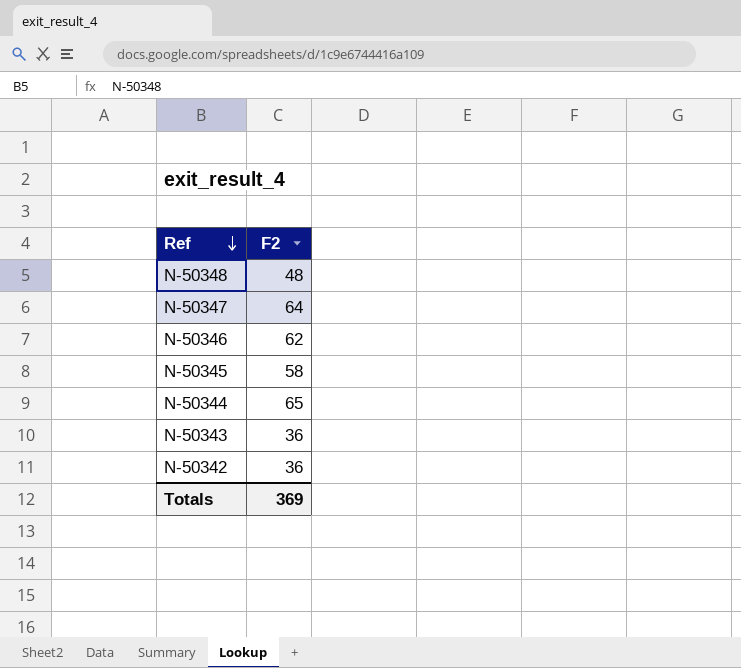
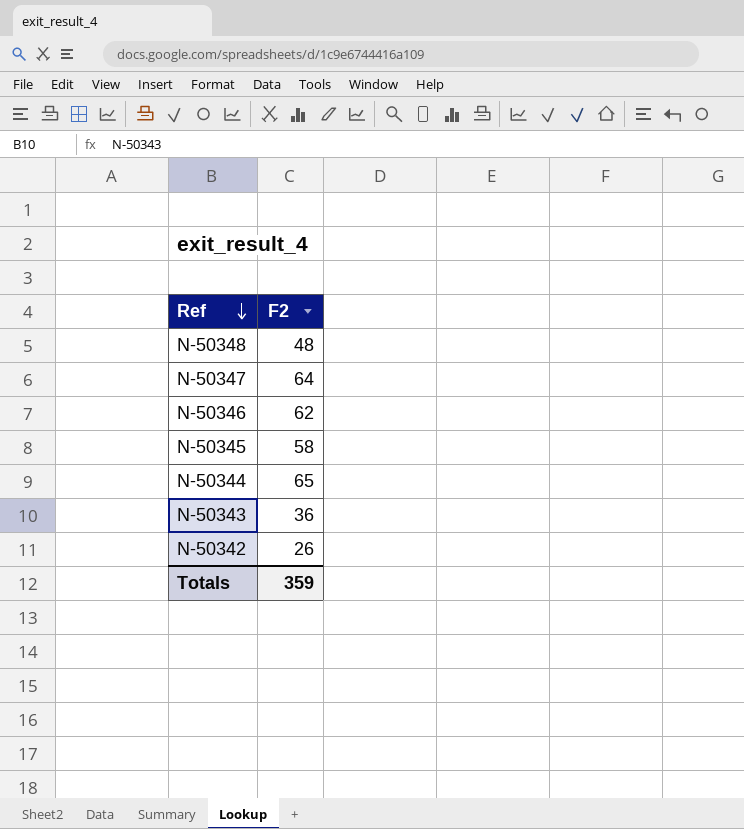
N-50342 | F2: 36 -> 26
Totals | F2: 369 -> 359

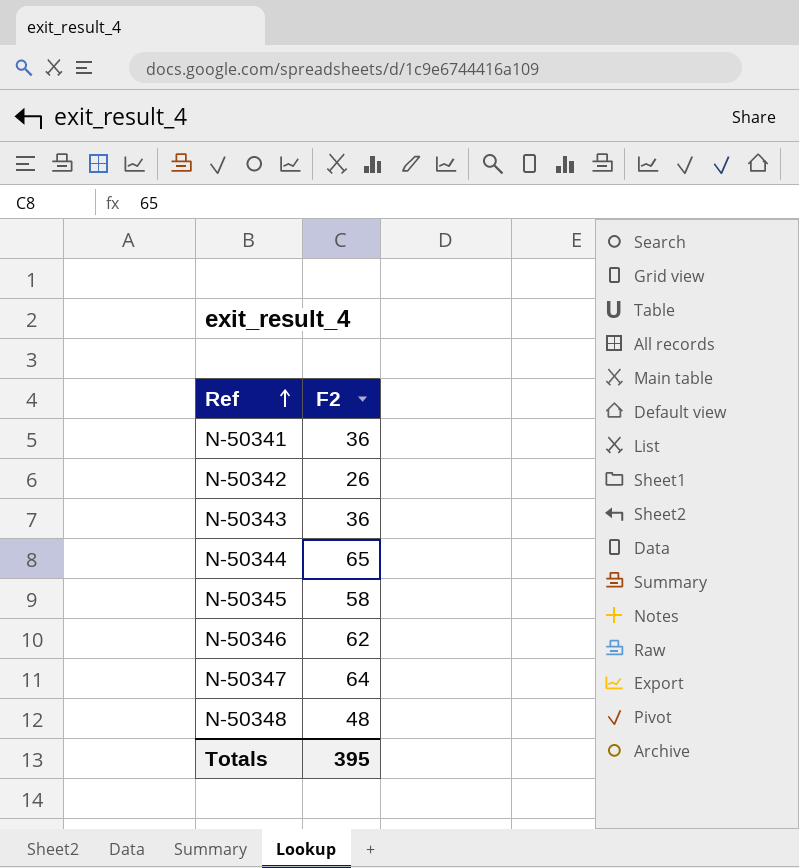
row order: Ref descending -> Ref ascending
row N-50341: none -> 36
Totals | F2: 359 -> 395

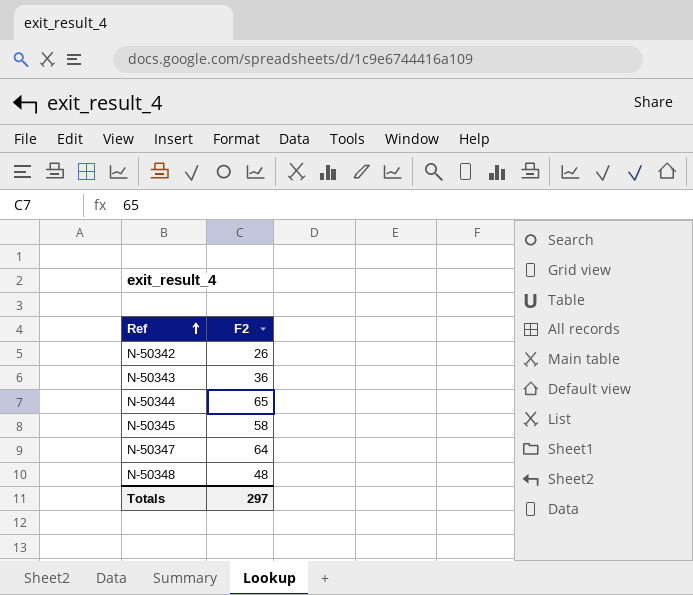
row N-50341: 36 -> none
row N-50346: 62 -> none
Totals | F2: 395 -> 297

